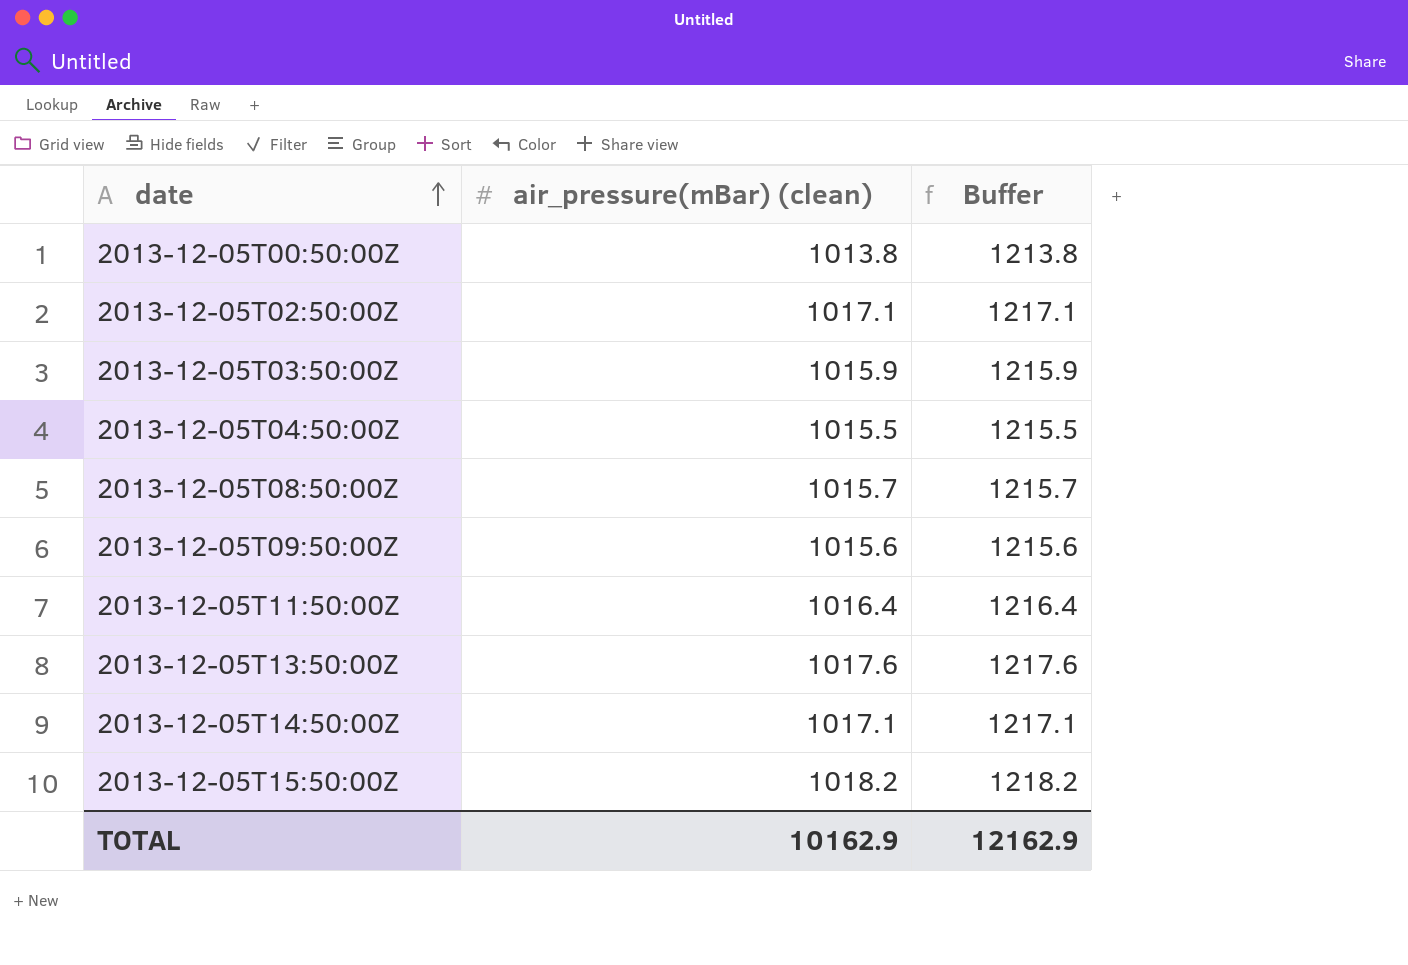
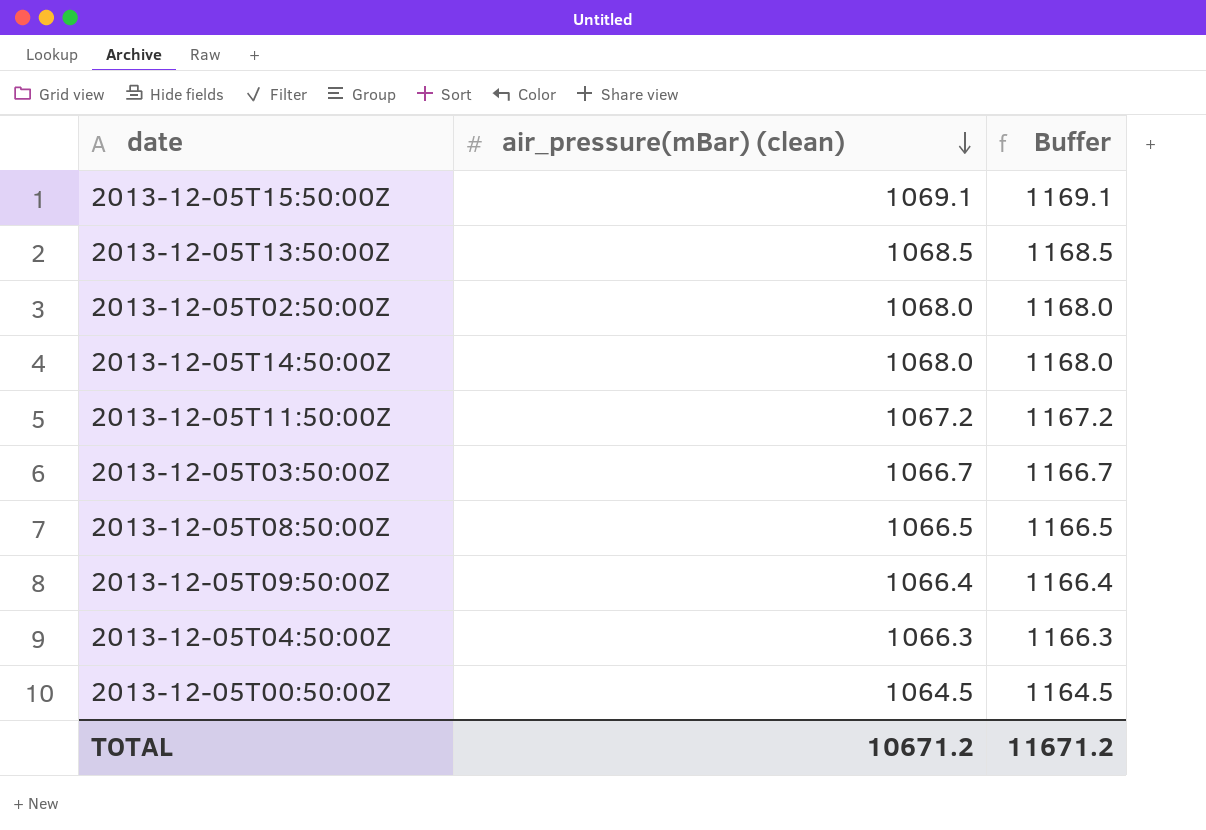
row order: date ascending -> air_pressure(mBar) (clean) descending
column Buffer | formula: [air_pressure(mBar) (clean)] + 200 -> [air_pressure(mBar) (clean)] + 100
2013-12-05T15:50:00Z | air_pressure(mBar) (clean): 1018.2 -> 1069.1
2013-12-05T13:50:00Z | air_pressure(mBar) (clean): 1017.6 -> 1068.5
2013-12-05T02:50:00Z | air_pressure(mBar) (clean): 1017.1 -> 1068.0
2013-12-05T14:50:00Z | air_pressure(mBar) (clean): 1017.1 -> 1068.0
2013-12-05T11:50:00Z | air_pressure(mBar) (clean): 1016.4 -> 1067.2
2013-12-05T03:50:00Z | air_pressure(mBar) (clean): 1015.9 -> 1066.7
2013-12-05T08:50:00Z | air_pressure(mBar) (clean): 1015.7 -> 1066.5
2013-12-05T09:50:00Z | air_pressure(mBar) (clean): 1015.6 -> 1066.4
2013-12-05T04:50:00Z | air_pressure(mBar) (clean): 1015.5 -> 1066.3
2013-12-05T00:50:00Z | air_pressure(mBar) (clean): 1013.8 -> 1064.5
TOTAL | air_pressure(mBar) (clean): 10162.9 -> 10671.2
TOTAL | Buffer: 12162.9 -> 11671.2

